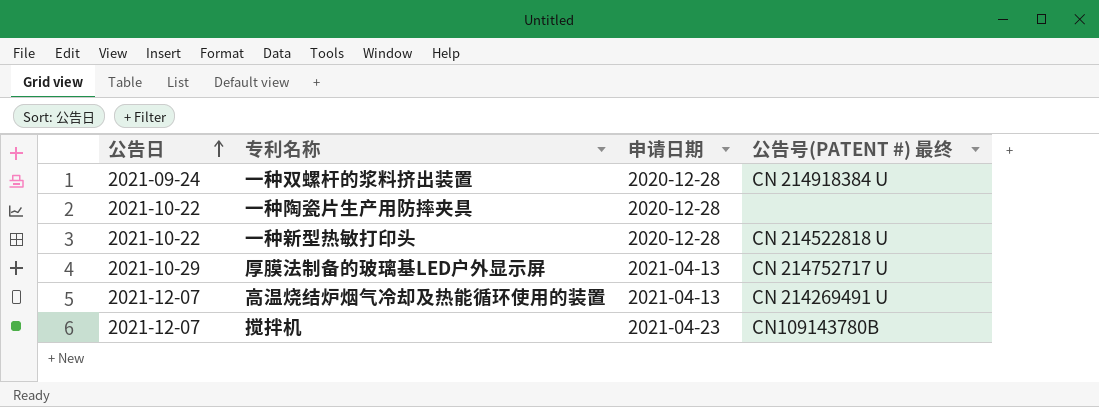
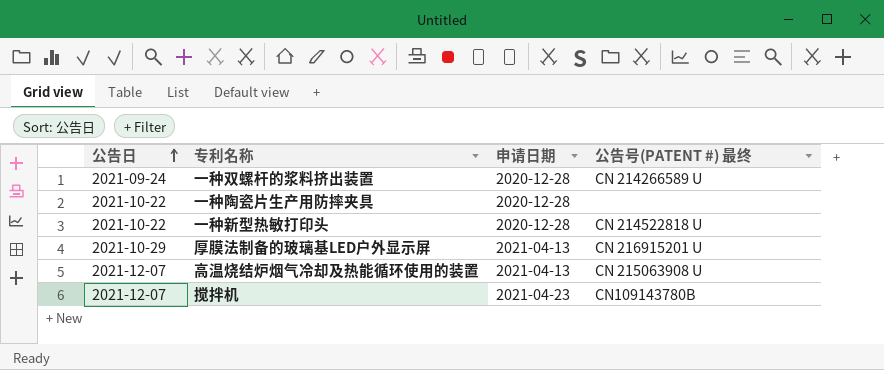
一种双螺杆的浆料挤出装置 | 公告号(PATENT #) 最终: CN 214918384 U -> CN 214266589 U
厚膜法制备的玻璃基LED户外显示屏 | 公告号(PATENT #) 最终: CN 214752717 U -> CN 216915201 U
高温烧结炉烟气冷却及热能循环使用的装置 | 公告号(PATENT #) 最终: CN 214269491 U -> CN 215063908 U

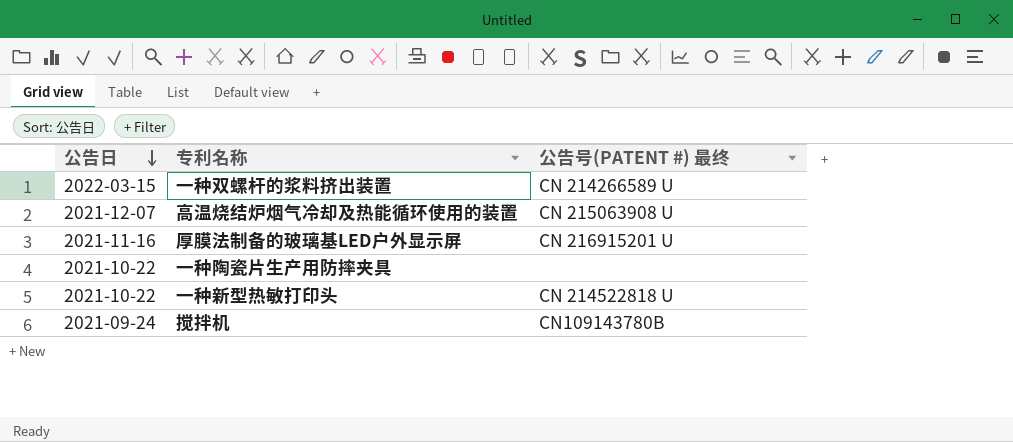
row order: 公告日 ascending -> 公告日 descending
column 申请日期 | position: 3 -> none
一种双螺杆的浆料挤出装置 | 公告日: 2021-09-24 -> 2022-03-15
厚膜法制备的玻璃基LED户外显示屏 | 公告日: 2021-10-29 -> 2021-11-16
搅拌机 | 公告日: 2021-12-07 -> 2021-09-24

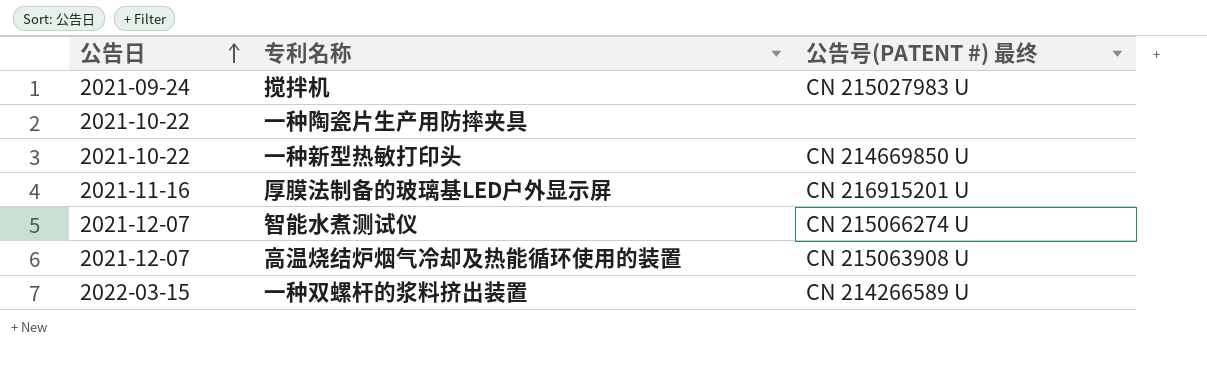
row order: 公告日 descending -> 公告日 ascending
搅拌机 | 公告号(PATENT #) 最终: CN109143780B -> CN 215027983 U
一种新型热敏打印头 | 公告号(PATENT #) 最终: CN 214522818 U -> CN 214669850 U
row 智能水煮测试仪: none -> 2021-12-07 | CN 215066274 U

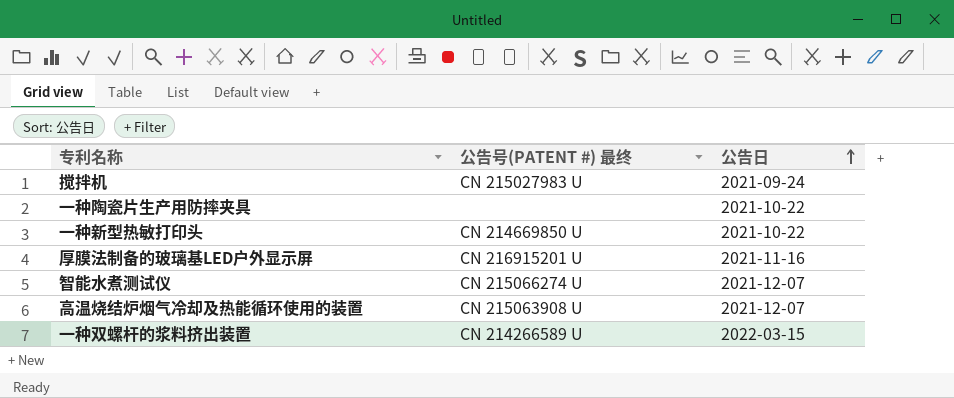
column 公告日 | position: 1 -> 3

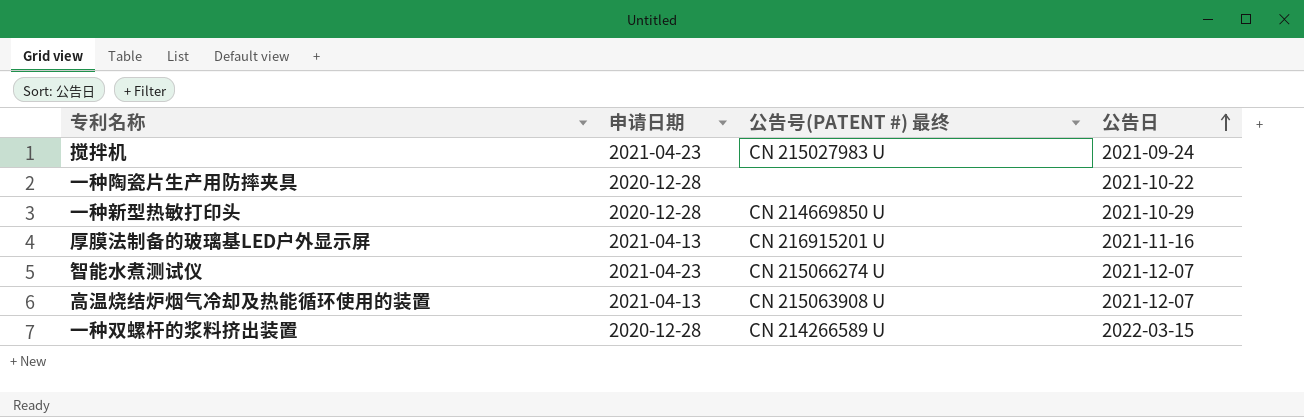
column 申请日期 | position: none -> 2
一种新型热敏打印头 | 公告日: 2021-10-22 -> 2021-10-29

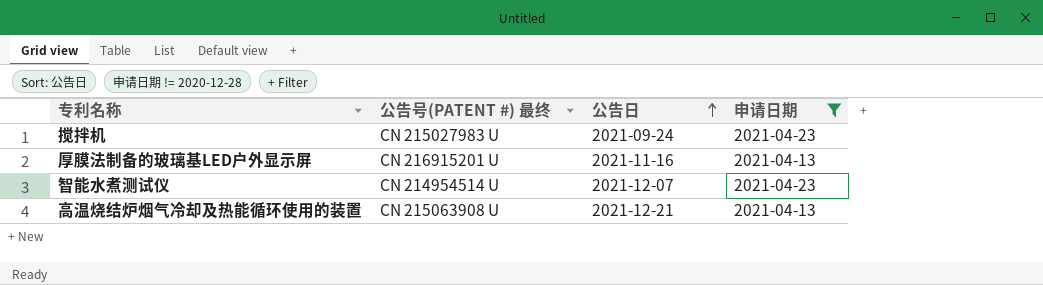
filter: none -> 申请日期 != 2020-12-28
column 申请日期 | position: 2 -> 4
智能水煮测试仪 | 公告号(PATENT #) 最终: CN 215066274 U -> CN 214954514 U
高温烧结炉烟气冷却及热能循环使用的装置 | 公告日: 2021-12-07 -> 2021-12-21

